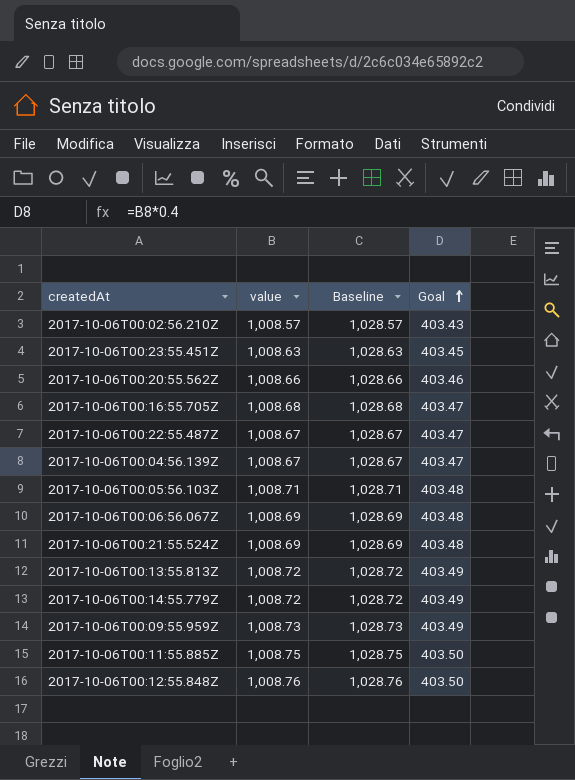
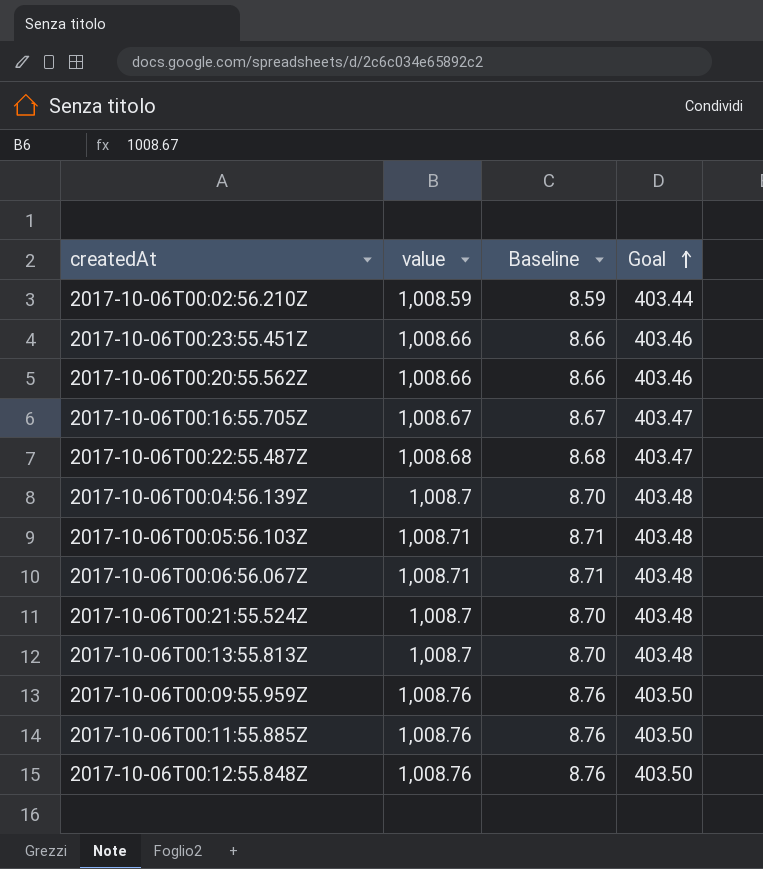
column Baseline | formula: [value] + 20 -> [value] - 1000
row 2017-10-06T00:14:55.779Z: 1,008.72 | 1,028.72 | 403.49 -> none
2017-10-06T00:02:56.210Z | value: 1,008.57 -> 1,008.59
2017-10-06T00:02:56.210Z | Goal: 403.43 -> 403.44
2017-10-06T00:23:55.451Z | value: 1,008.63 -> 1,008.66
2017-10-06T00:23:55.451Z | Goal: 403.45 -> 403.46
2017-10-06T00:16:55.705Z | value: 1,008.68 -> 1,008.67
2017-10-06T00:22:55.487Z | value: 1,008.67 -> 1,008.68
2017-10-06T00:04:56.139Z | value: 1,008.67 -> 1,008.7
2017-10-06T00:04:56.139Z | Goal: 403.47 -> 403.48
2017-10-06T00:06:56.067Z | value: 1,008.69 -> 1,008.71
2017-10-06T00:21:55.524Z | value: 1,008.69 -> 1,008.7
2017-10-06T00:13:55.813Z | value: 1,008.72 -> 1,008.7
2017-10-06T00:13:55.813Z | Goal: 403.49 -> 403.48
2017-10-06T00:09:55.959Z | value: 1,008.73 -> 1,008.76
2017-10-06T00:09:55.959Z | Goal: 403.49 -> 403.50
2017-10-06T00:11:55.885Z | value: 1,008.75 -> 1,008.76

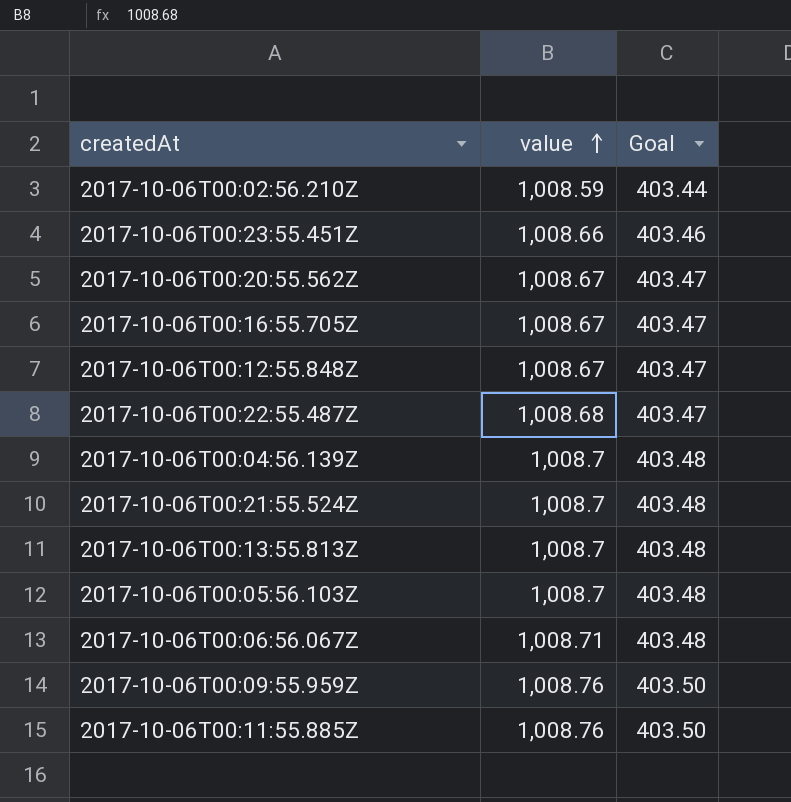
row order: Goal ascending -> value ascending
column Baseline | formula: [value] - 1000 -> none
2017-10-06T00:20:55.562Z | value: 1,008.66 -> 1,008.67
2017-10-06T00:20:55.562Z | Goal: 403.46 -> 403.47
2017-10-06T00:12:55.848Z | value: 1,008.76 -> 1,008.67
2017-10-06T00:12:55.848Z | Goal: 403.50 -> 403.47
2017-10-06T00:05:56.103Z | value: 1,008.71 -> 1,008.7

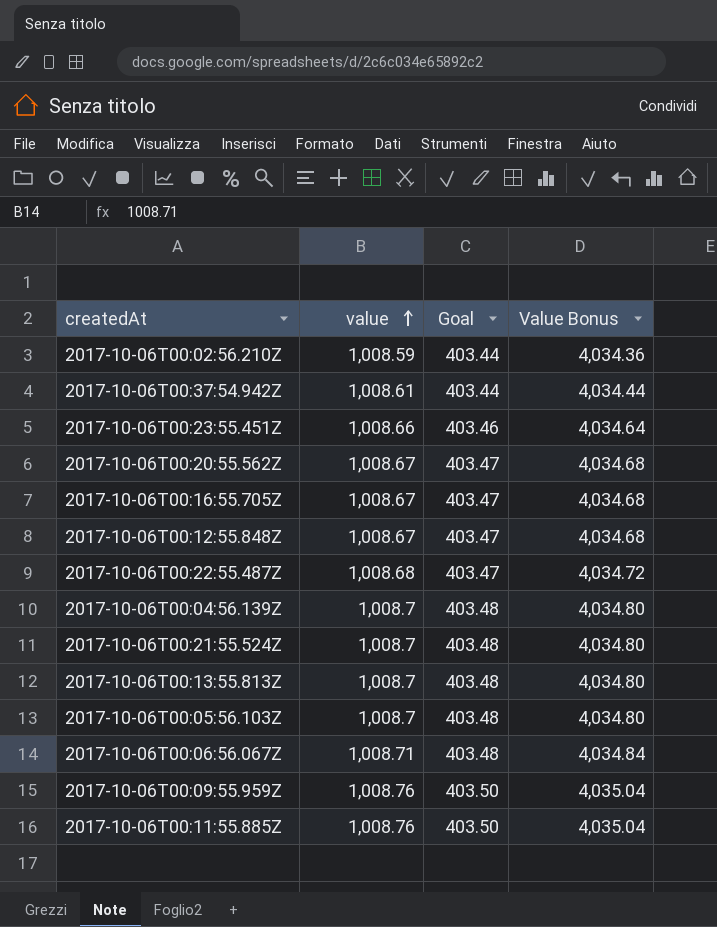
column Value Bonus | formula: none -> [value] * 4
row 2017-10-06T00:37:54.942Z: none -> 1,008.61 | 403.44 | 4,034.44

